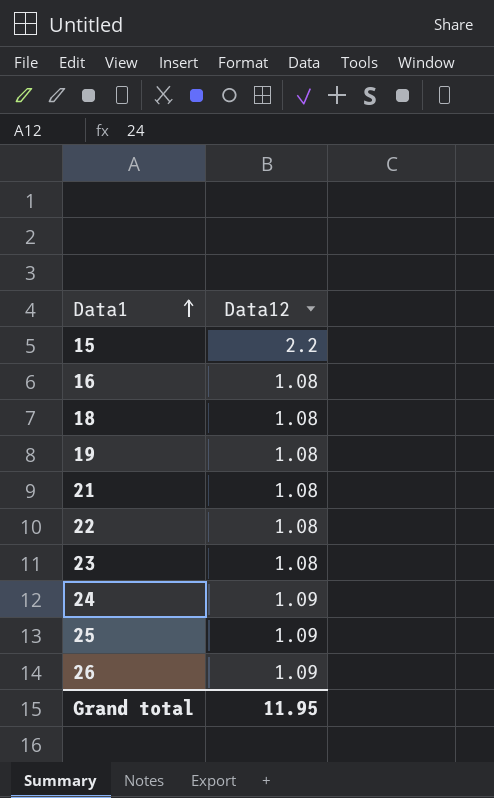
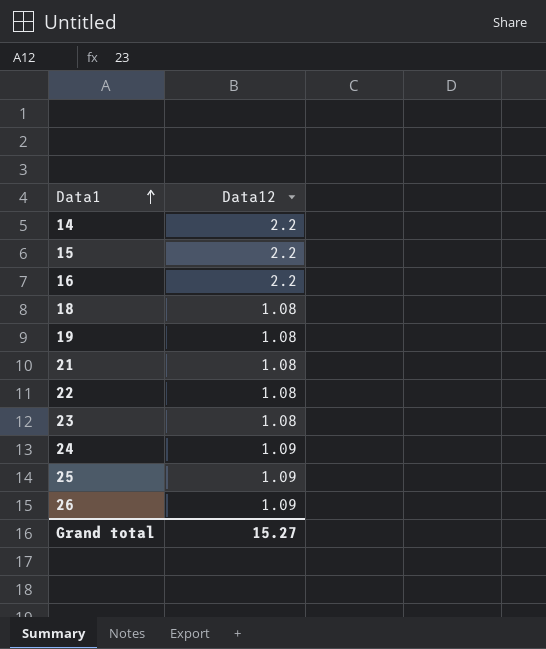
row 14: none -> 2.2
16 | Data12: 1.08 -> 2.2
Grand total | Data12: 11.95 -> 15.27

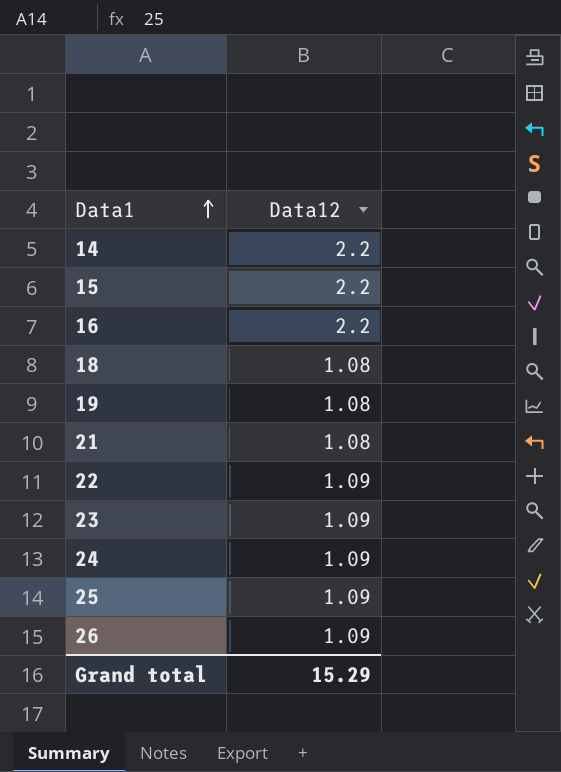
22 | Data12: 1.08 -> 1.09
23 | Data12: 1.08 -> 1.09
Grand total | Data12: 15.27 -> 15.29

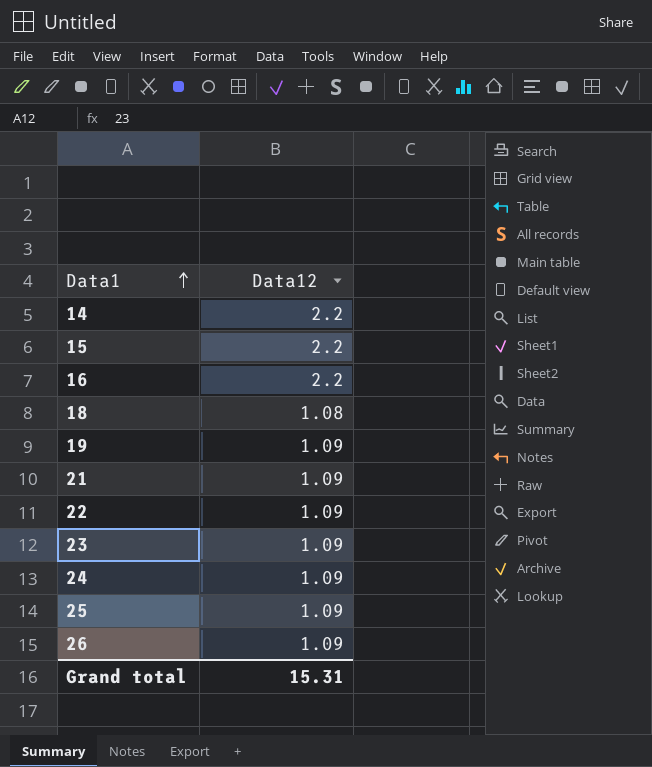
19 | Data12: 1.08 -> 1.09
21 | Data12: 1.08 -> 1.09
Grand total | Data12: 15.29 -> 15.31

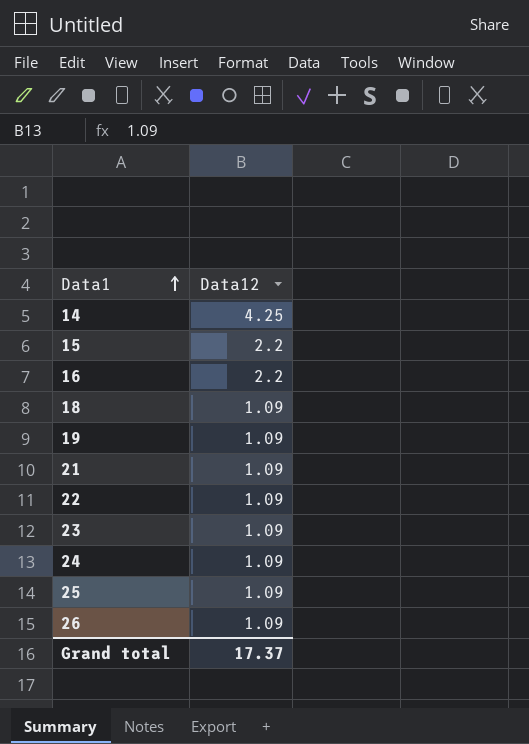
14 | Data12: 2.2 -> 4.25
18 | Data12: 1.08 -> 1.09
Grand total | Data12: 15.31 -> 17.37

